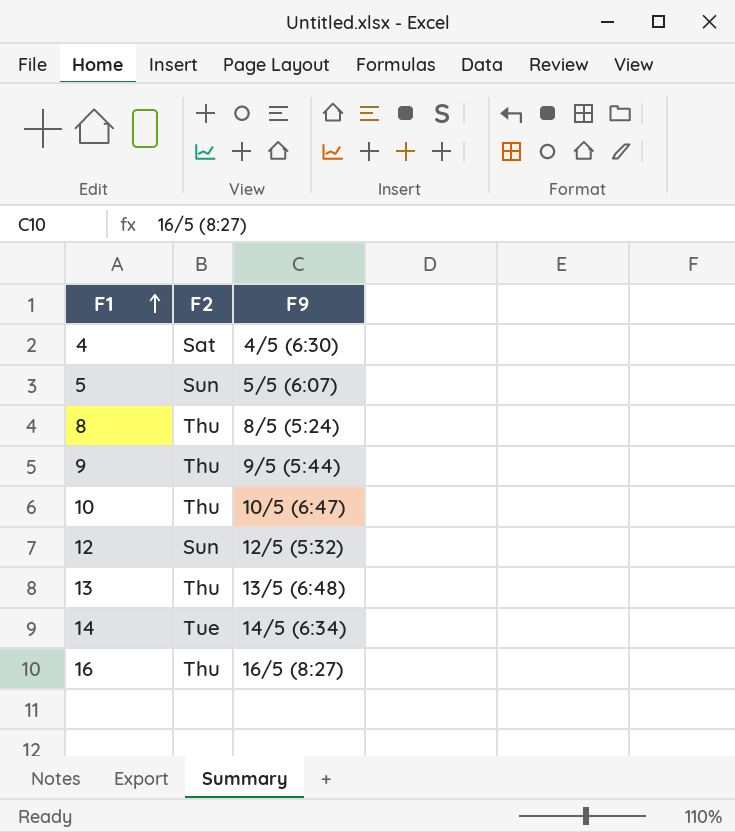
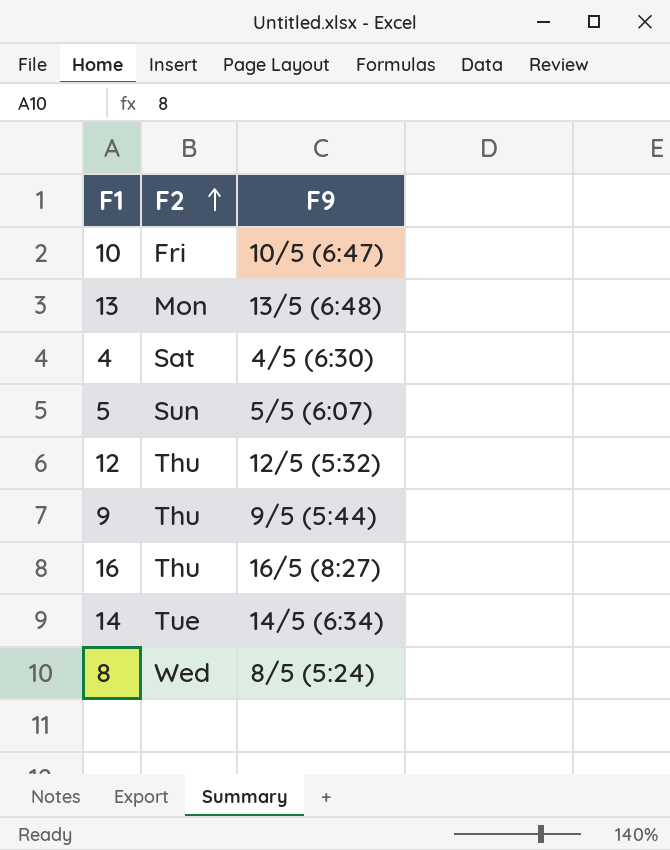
row order: F1 ascending -> F2 ascending
10 | F2: Thu -> Fri
13 | F2: Thu -> Mon
12 | F2: Sun -> Thu
8 | F2: Thu -> Wed

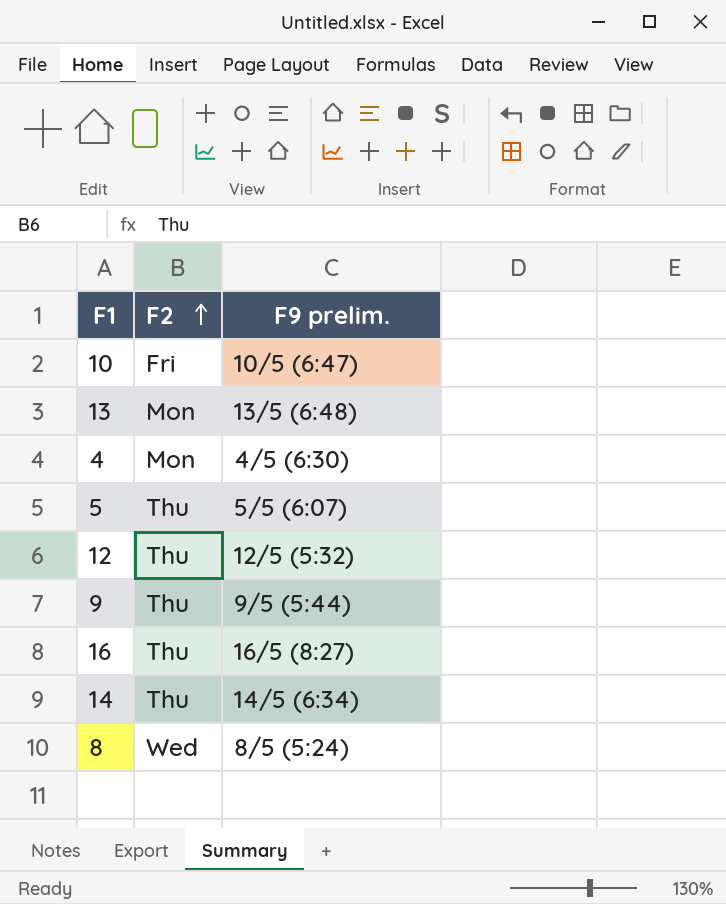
column name: F9 -> F9 prelim.
4 | F2: Sat -> Mon
5 | F2: Sun -> Thu
14 | F2: Tue -> Thu

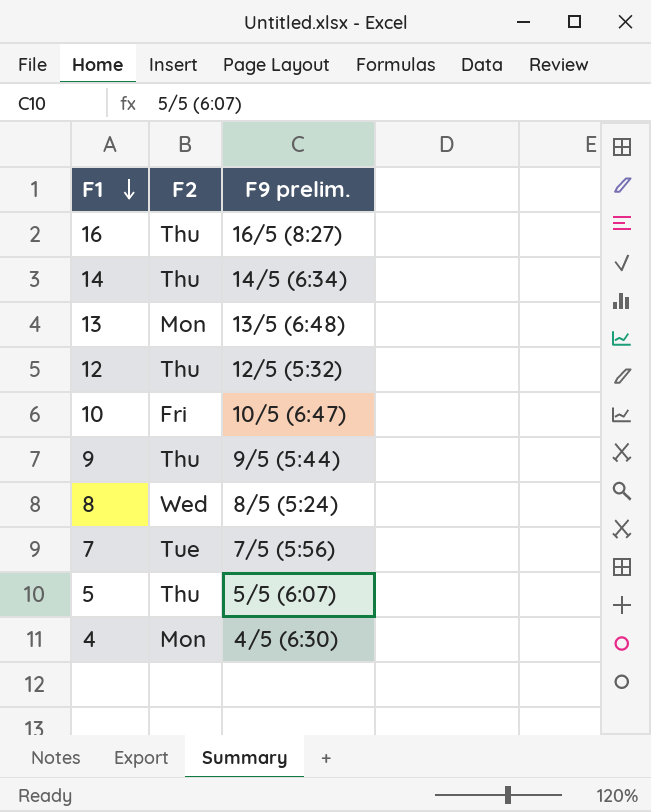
row order: F2 ascending -> F1 descending
row 7: none -> Tue | 7/5 (5:56)

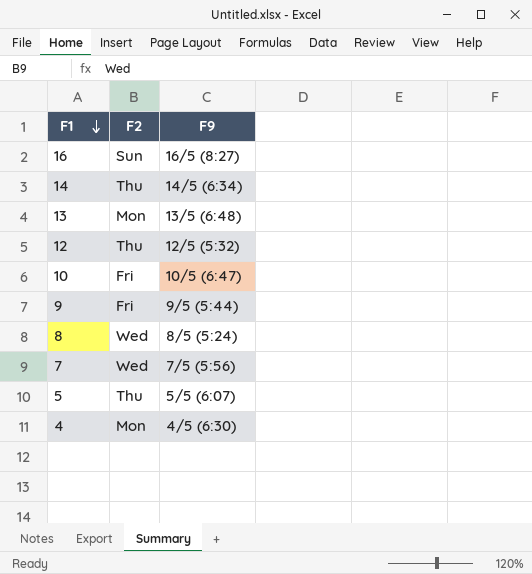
column name: F9 prelim. -> F9
16 | F2: Thu -> Sun
9 | F2: Thu -> Fri
7 | F2: Tue -> Wed

